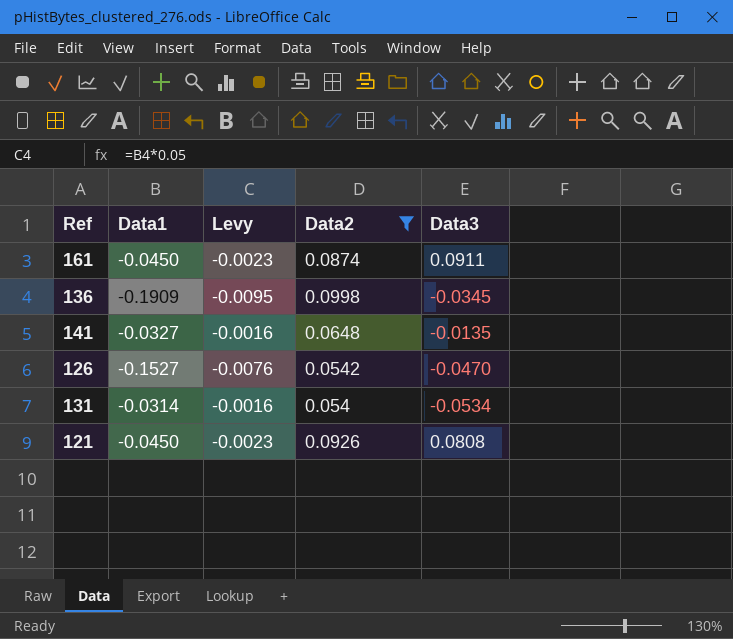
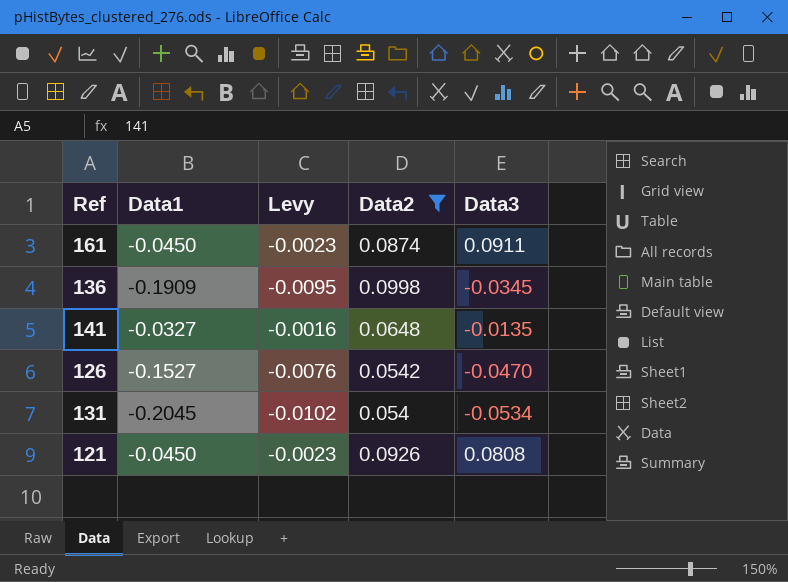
131 | Data1: -0.0314 -> -0.2045
131 | Levy: -0.0016 -> -0.0102

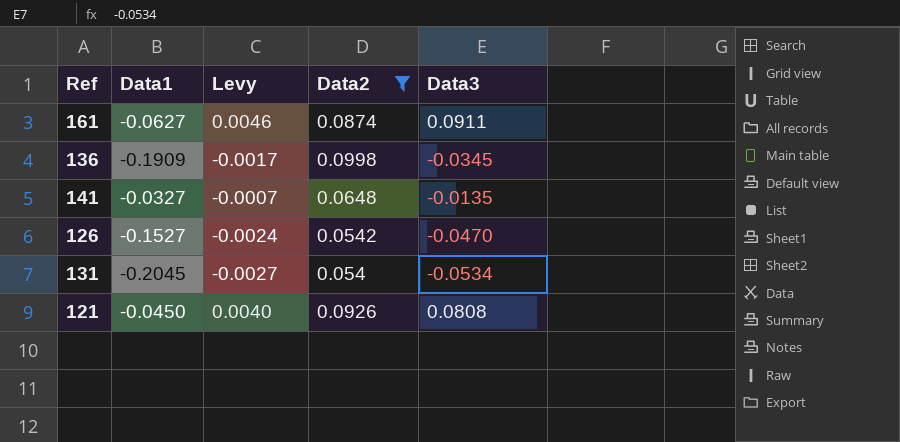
column Levy | formula: [Data1] * 0.05 -> [Data3] * 0.05
161 | Data1: -0.0450 -> -0.0627

